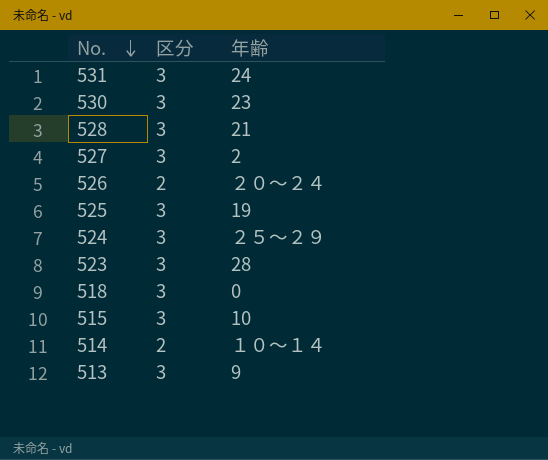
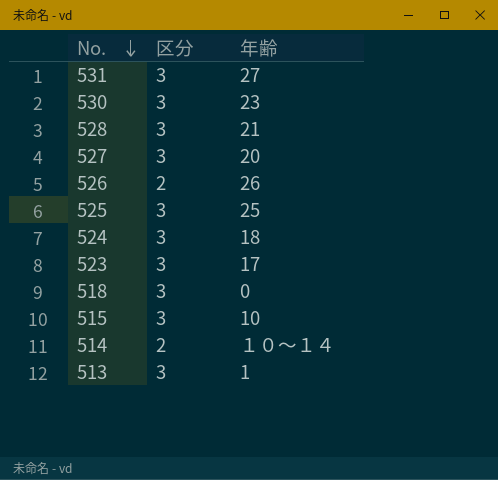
531 | 年齢: 24 -> 27
527 | 年齢: 2 -> 20
526 | 年齢: ２０～２４ -> 26
525 | 年齢: 19 -> 25
524 | 年齢: ２５～２９ -> 18
523 | 年齢: 28 -> 17
513 | 年齢: 9 -> 1

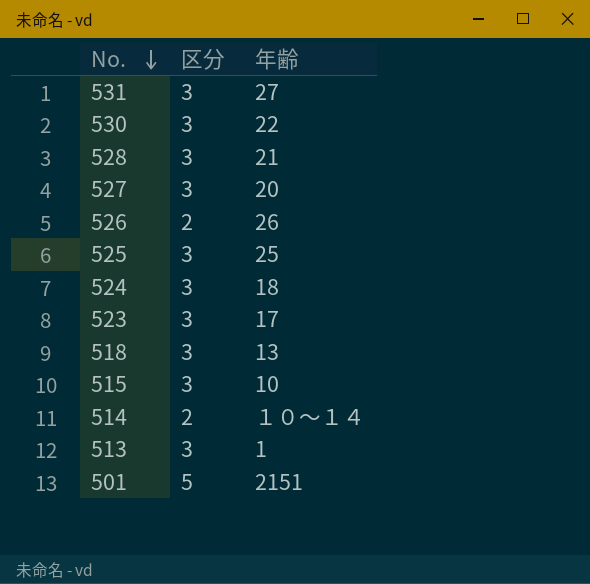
530 | 年齢: 23 -> 22
518 | 年齢: 0 -> 13
row 501: none -> 5 | 2151

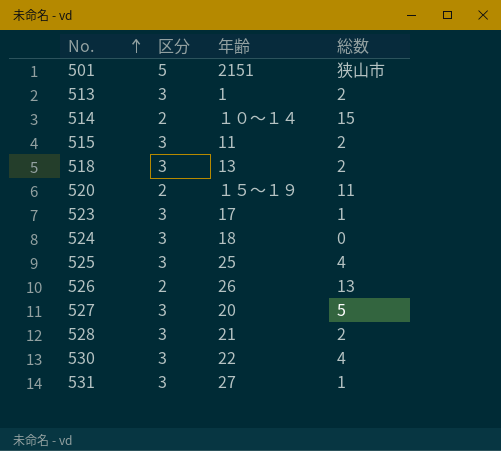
row order: No. descending -> No. ascending
column 総数 | position: none -> 4
515 | 年齢: 10 -> 11
row 520: none -> 2 | １５～１９ | 11

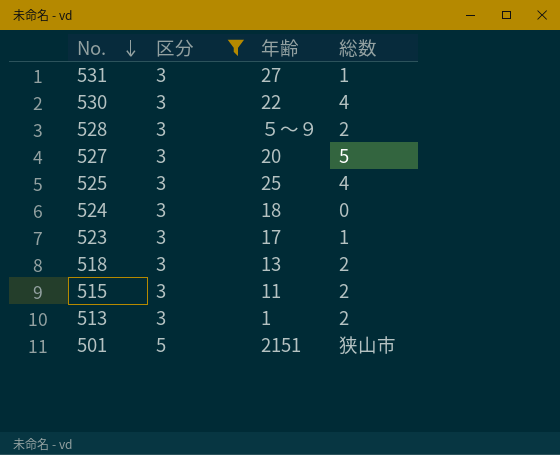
filter: none -> 区分 != 2
row order: No. ascending -> No. descending
528 | 年齢: 21 -> ５～９

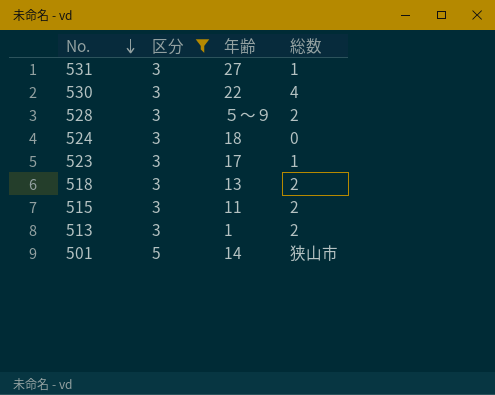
row 527: 3 | 20 | 5 -> none
row 525: 3 | 25 | 4 -> none
501 | 年齢: 2151 -> 14

